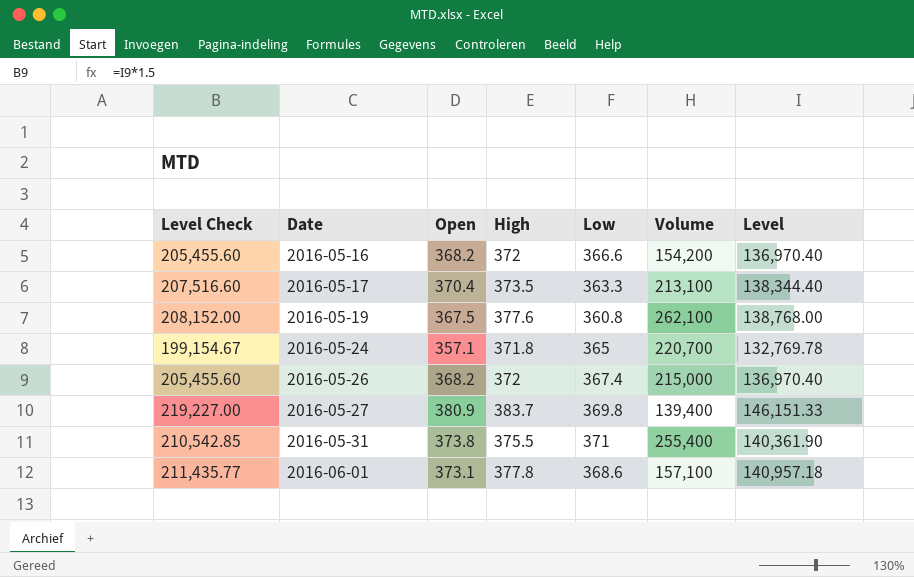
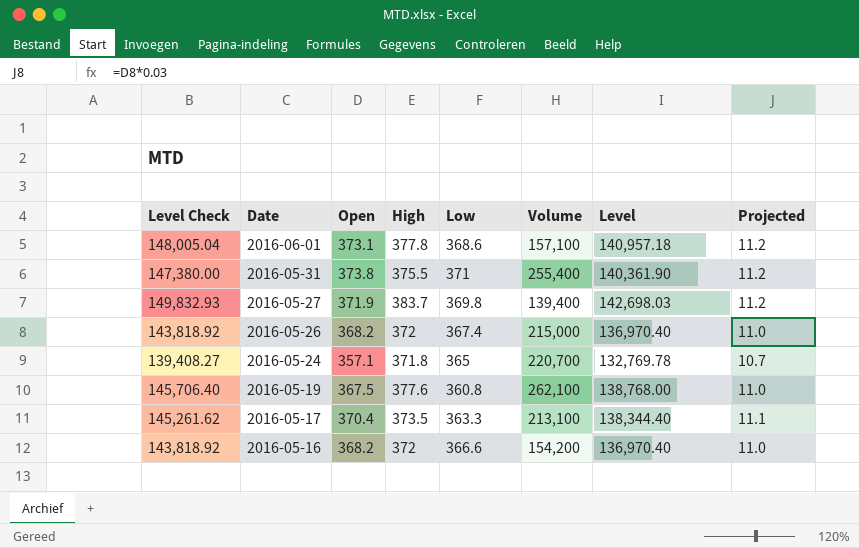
row order: Date ascending -> Date descending
column Level Check | formula: [Level] * 1.5 -> [Level] * 1.05
column Projected | formula: none -> [Open] * 0.03
2016-05-27 | Open: 380.9 -> 371.9
2016-05-27 | Level: 146,151.33 -> 142,698.03

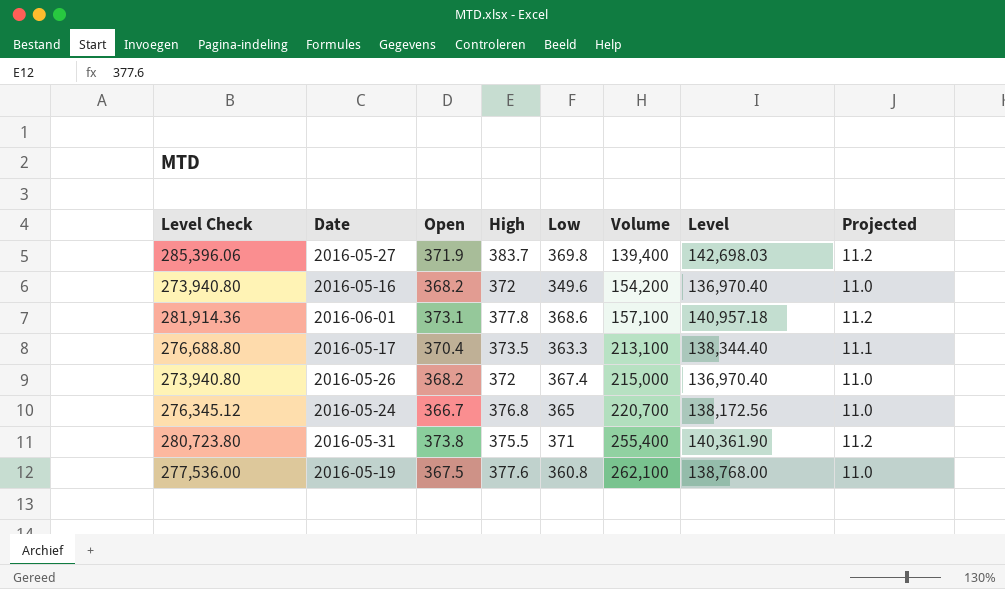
row order: Date descending -> Volume ascending
column Level Check | formula: [Level] * 1.05 -> [Level] * 2
2016-05-16 | Low: 366.6 -> 349.6
2016-05-24 | Open: 357.1 -> 366.7
2016-05-24 | High: 371.8 -> 376.8
2016-05-24 | Level: 132,769.78 -> 138,172.56
2016-05-24 | Projected: 10.7 -> 11.0

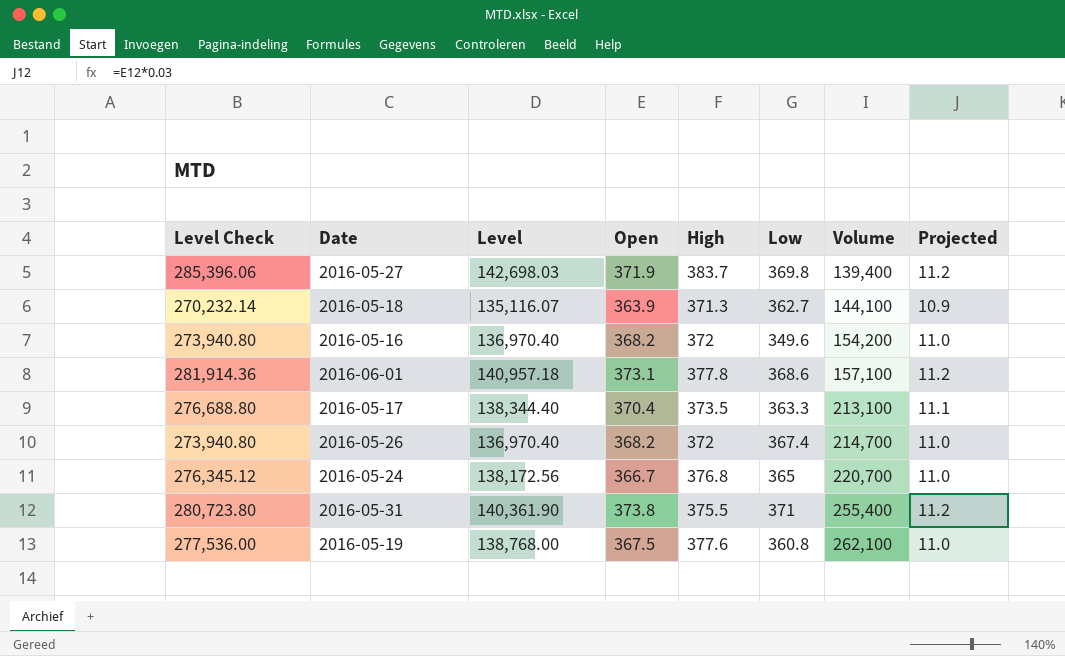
column Level | position: 7 -> 3
row 2016-05-18: none -> 270,232.14 | 135,116.07 | 363.9 | 371.3 | 362.7 | 144,100 | 10.9
2016-05-26 | Volume: 215,000 -> 214,700

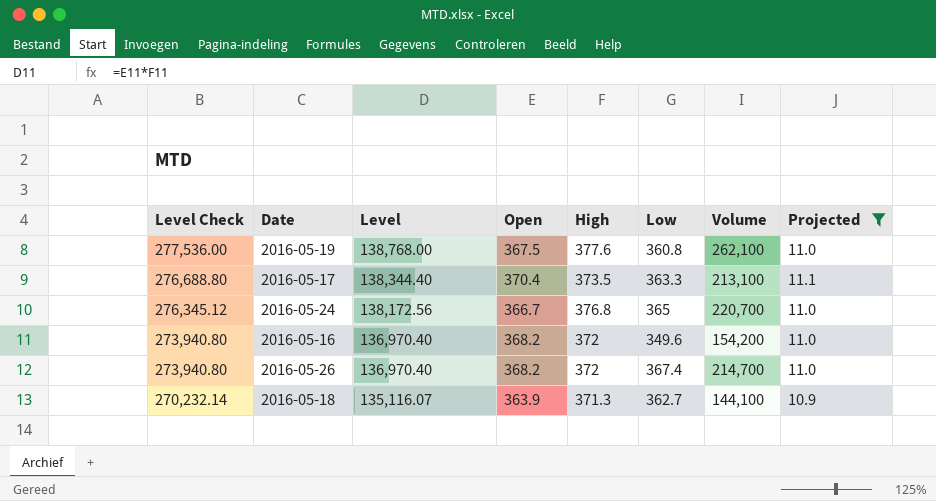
filter: none -> Projected != 11.2
row order: Volume ascending -> Level Check descending

